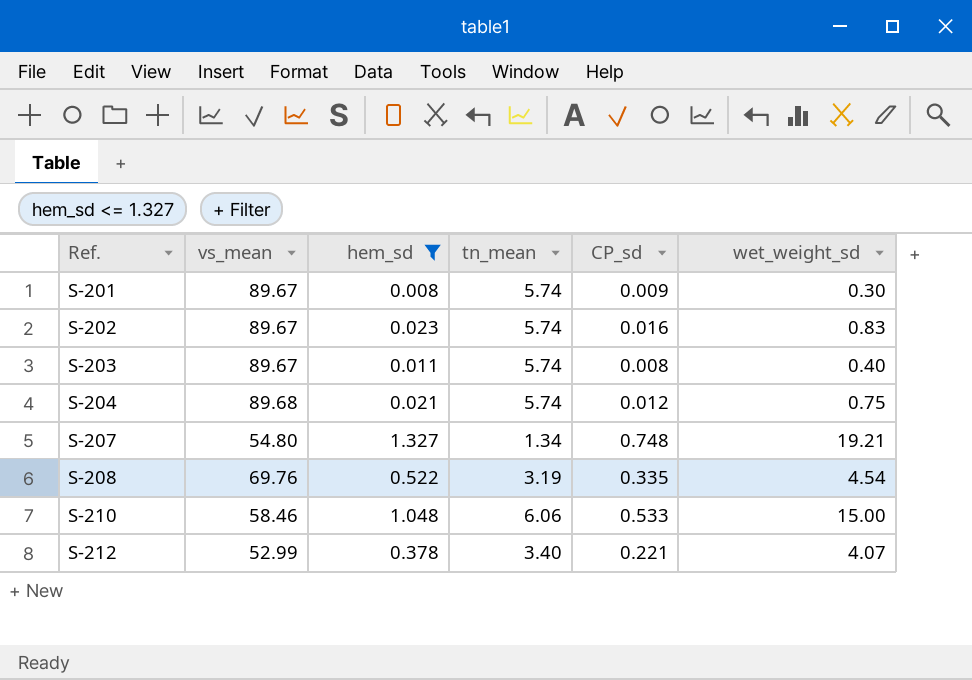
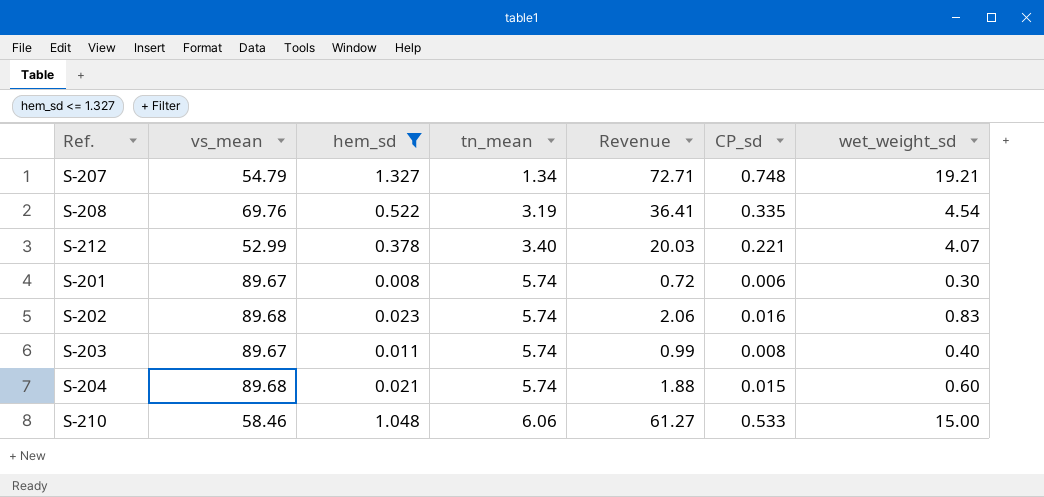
row order: Ref. ascending -> tn_mean ascending
column Revenue | formula: none -> [vs_mean] * [hem_sd]
S-207 | vs_mean: 54.80 -> 54.79
S-201 | CP_sd: 0.009 -> 0.006
S-202 | vs_mean: 89.67 -> 89.68
S-204 | CP_sd: 0.012 -> 0.015
S-204 | wet_weight_sd: 0.75 -> 0.60

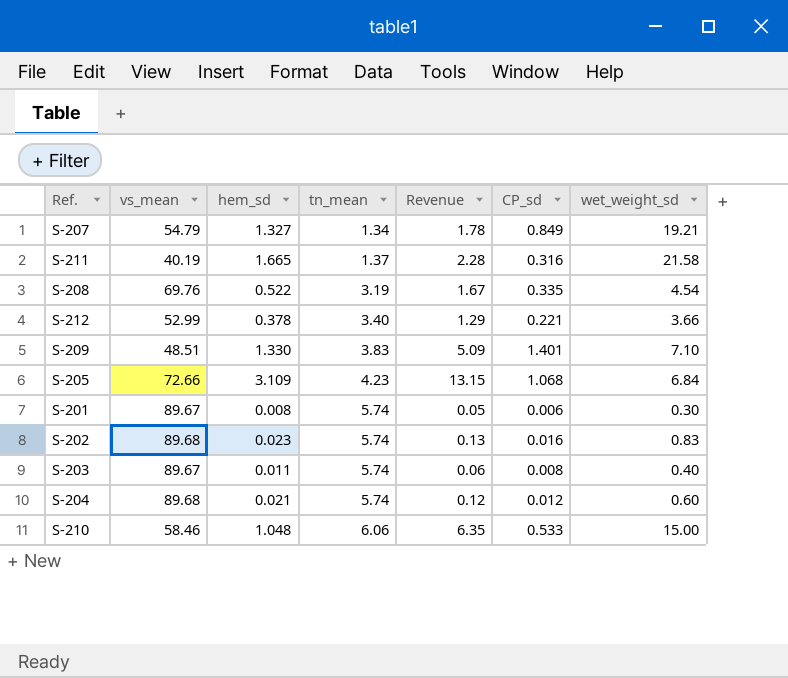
filter: hem_sd <= 1.327 -> none
column Revenue | formula: [vs_mean] * [hem_sd] -> [hem_sd] * [tn_mean]
S-207 | CP_sd: 0.748 -> 0.849
S-212 | wet_weight_sd: 4.07 -> 3.66
S-204 | CP_sd: 0.015 -> 0.012

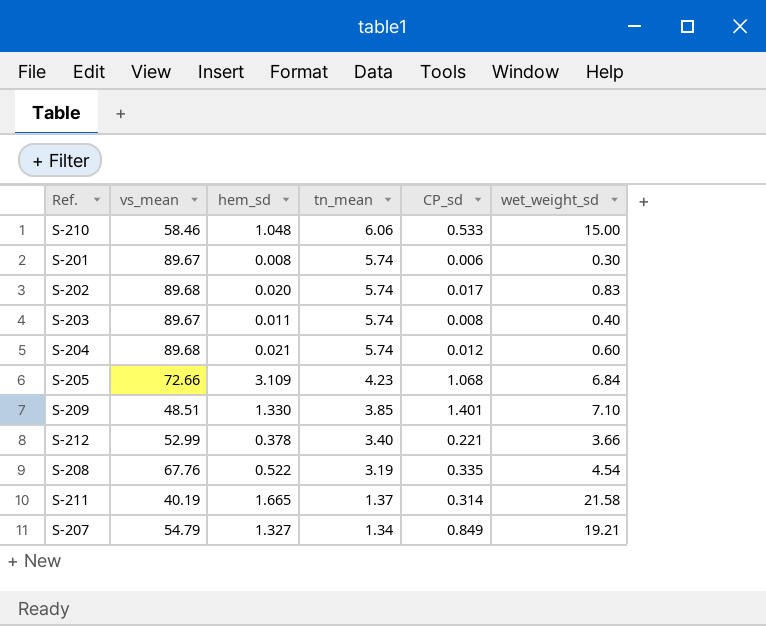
row order: tn_mean ascending -> tn_mean descending
column Revenue | formula: [hem_sd] * [tn_mean] -> none
S-202 | hem_sd: 0.023 -> 0.020
S-202 | CP_sd: 0.016 -> 0.017
S-209 | tn_mean: 3.83 -> 3.85
S-208 | vs_mean: 69.76 -> 67.76
S-211 | CP_sd: 0.316 -> 0.314

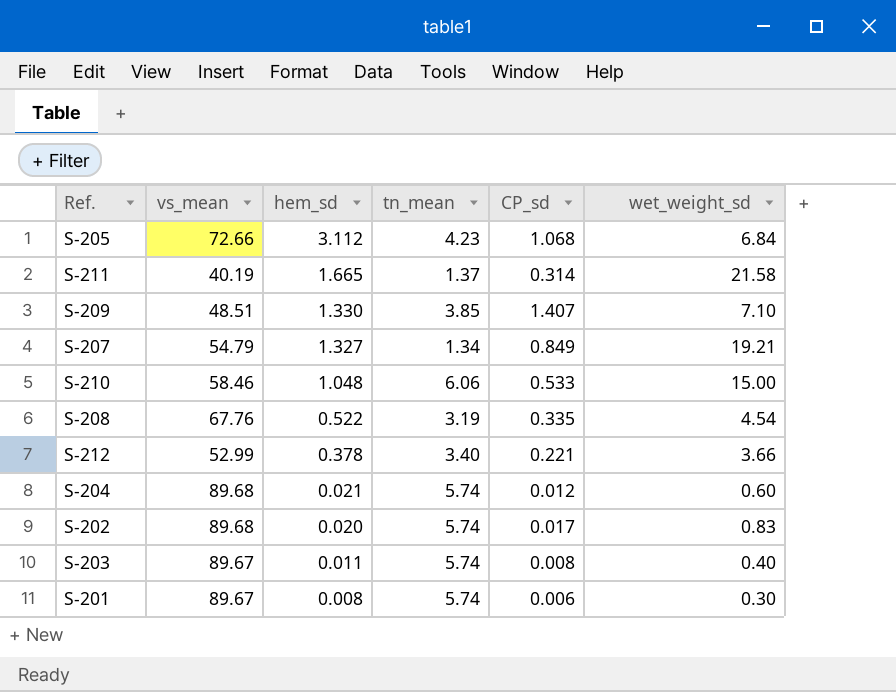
row order: tn_mean descending -> hem_sd descending
S-205 | hem_sd: 3.109 -> 3.112
S-209 | CP_sd: 1.401 -> 1.407

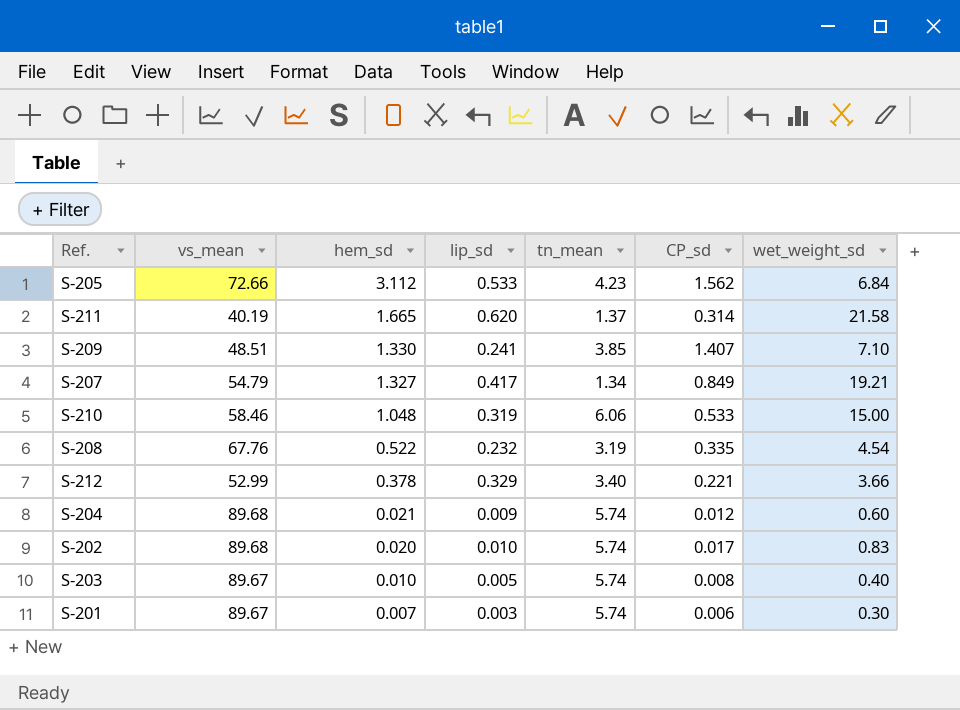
column lip_sd | position: none -> 4
S-205 | CP_sd: 1.068 -> 1.562
S-203 | hem_sd: 0.011 -> 0.010
S-201 | hem_sd: 0.008 -> 0.007

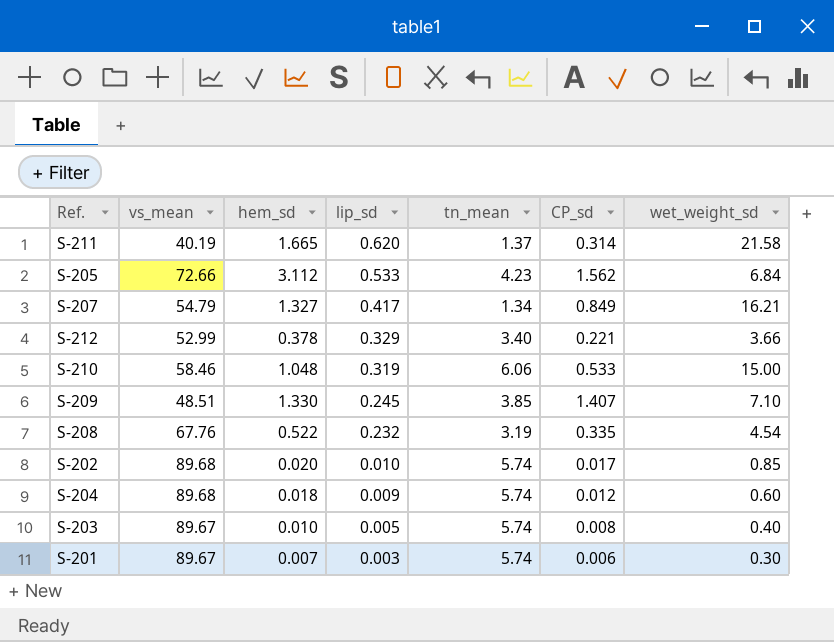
row order: hem_sd descending -> lip_sd descending
S-207 | wet_weight_sd: 19.21 -> 16.21
S-209 | lip_sd: 0.241 -> 0.245
S-202 | wet_weight_sd: 0.83 -> 0.85
S-204 | hem_sd: 0.021 -> 0.018

